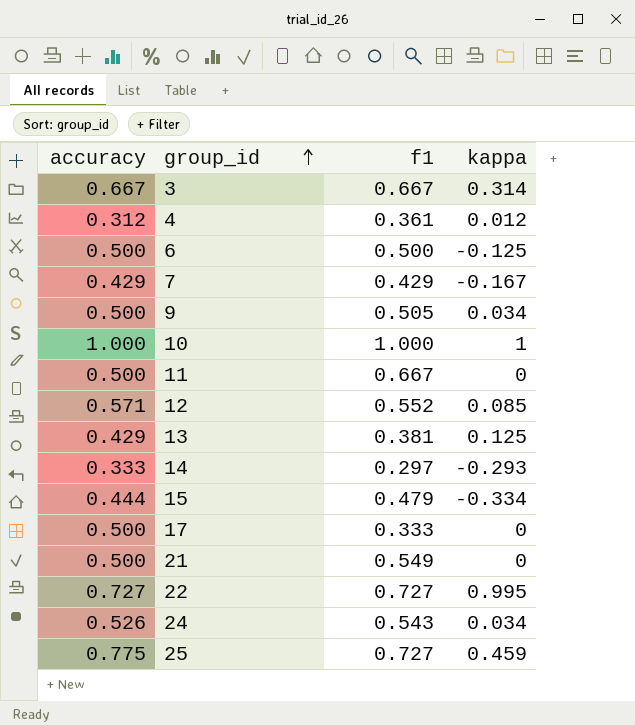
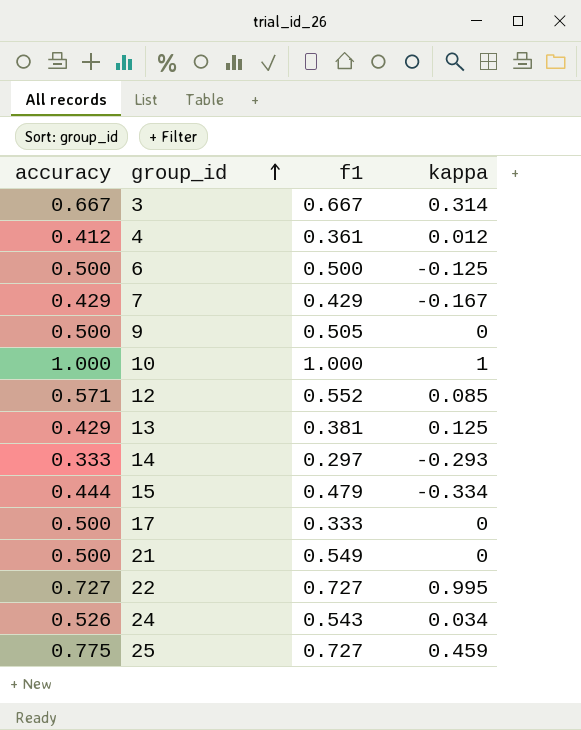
row 11: 0.500 | 0.667 | 0 -> none
4 | accuracy: 0.312 -> 0.412
9 | kappa: 0.034 -> 0

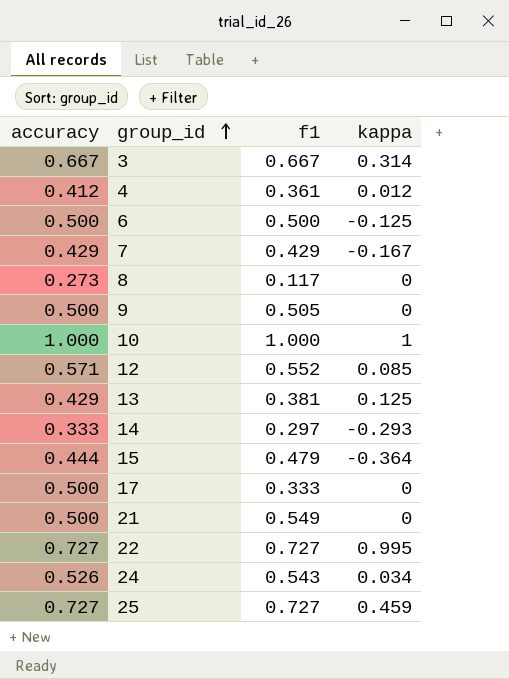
row 8: none -> 0.273 | 0.117 | 0
15 | kappa: -0.334 -> -0.364
25 | accuracy: 0.775 -> 0.727

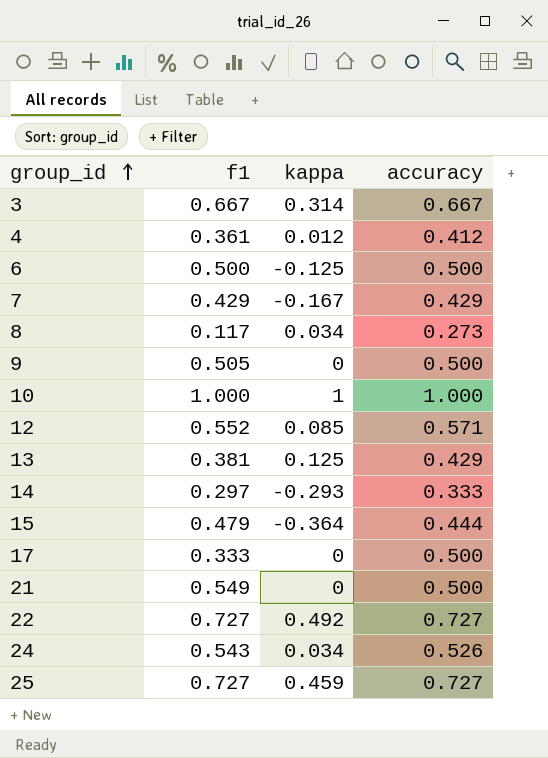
column accuracy | position: 1 -> 4
8 | kappa: 0 -> 0.034
22 | kappa: 0.995 -> 0.492

